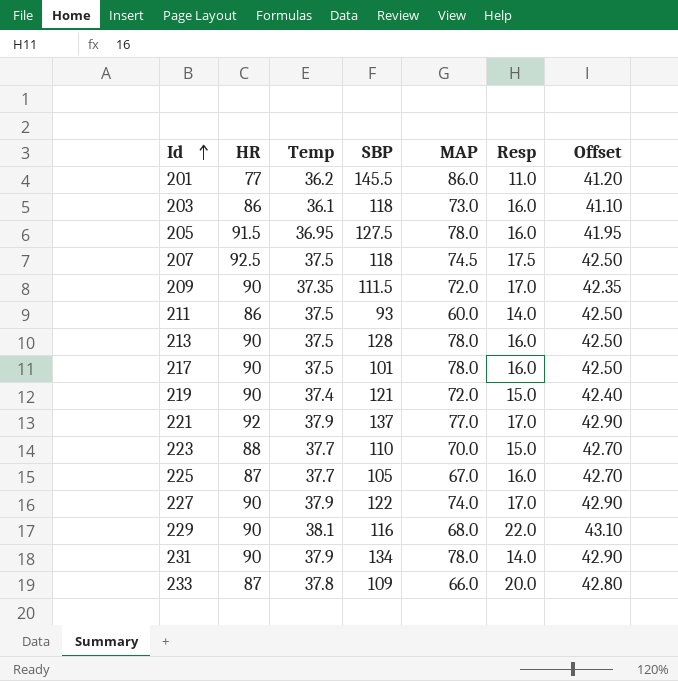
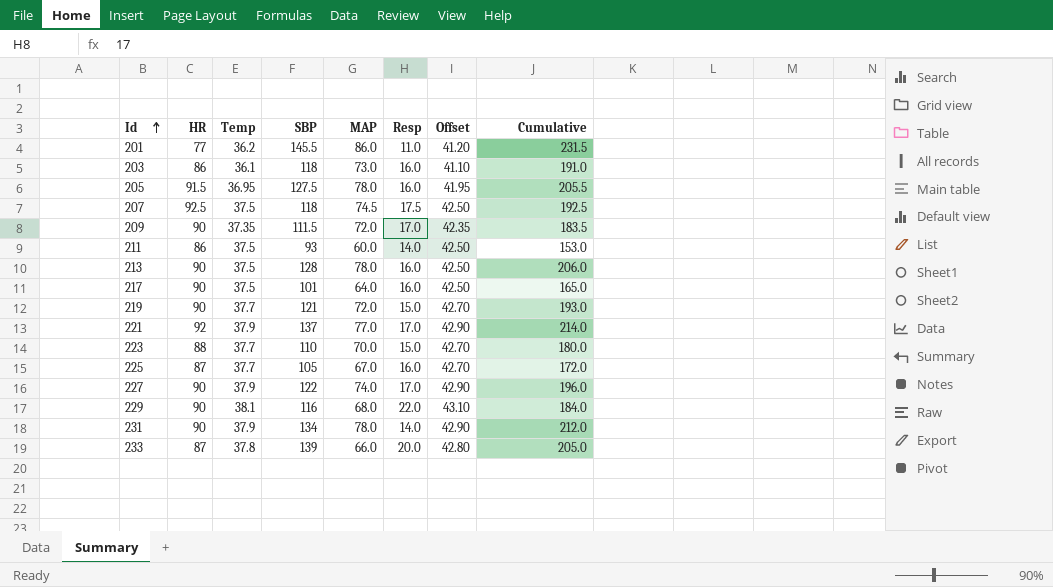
column Cumulative | formula: none -> [SBP] + [MAP]
217 | MAP: 78.0 -> 64.0
219 | Temp: 37.4 -> 37.7
219 | Offset: 42.40 -> 42.70
233 | SBP: 109 -> 139

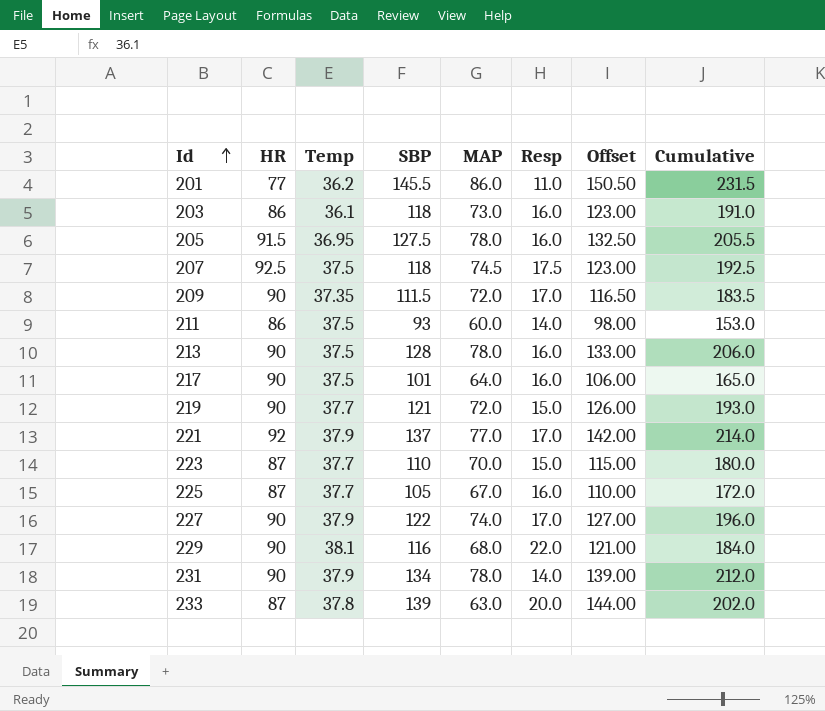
column Offset | formula: [Temp] + 5 -> [SBP] + 5
223 | HR: 88 -> 87
233 | MAP: 66.0 -> 63.0
233 | Cumulative: 205.0 -> 202.0

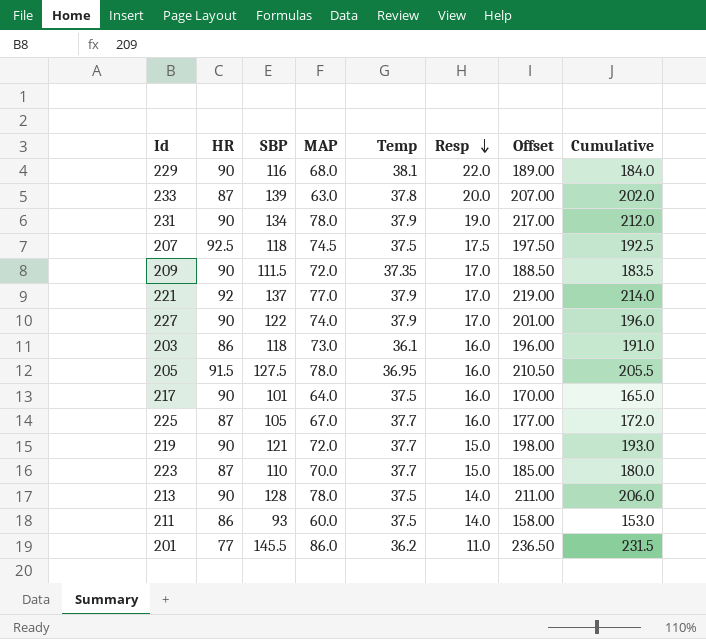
row order: Id ascending -> Resp descending
column Temp | position: 3 -> 5
column Offset | formula: [SBP] + 5 -> [Cumulative] + 5
231 | Resp: 14.0 -> 19.0
213 | Resp: 16.0 -> 14.0

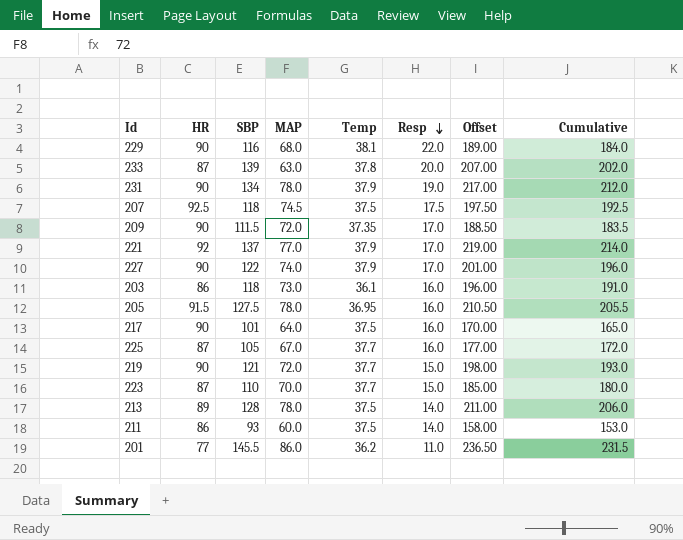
213 | HR: 90 -> 89

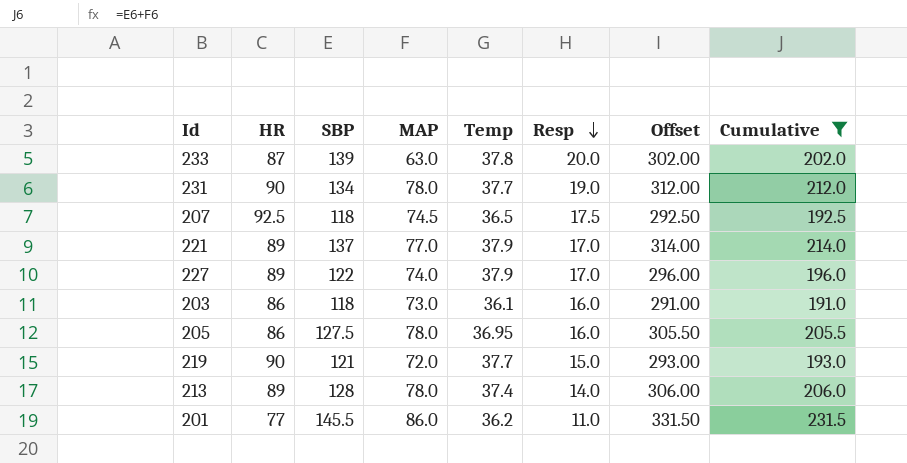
filter: none -> Cumulative >= 191.0
column Offset | formula: [Cumulative] + 5 -> [Cumulative] + 100
231 | Temp: 37.9 -> 37.7
207 | Temp: 37.5 -> 36.5
221 | HR: 92 -> 89
227 | HR: 90 -> 89
205 | HR: 91.5 -> 86
213 | Temp: 37.5 -> 37.4

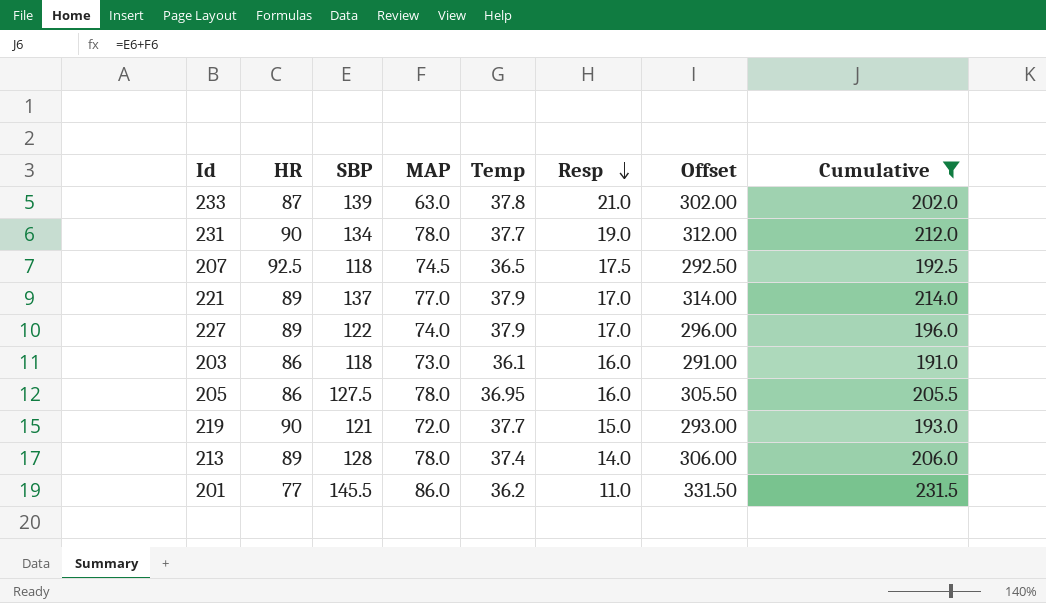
233 | Resp: 20.0 -> 21.0

